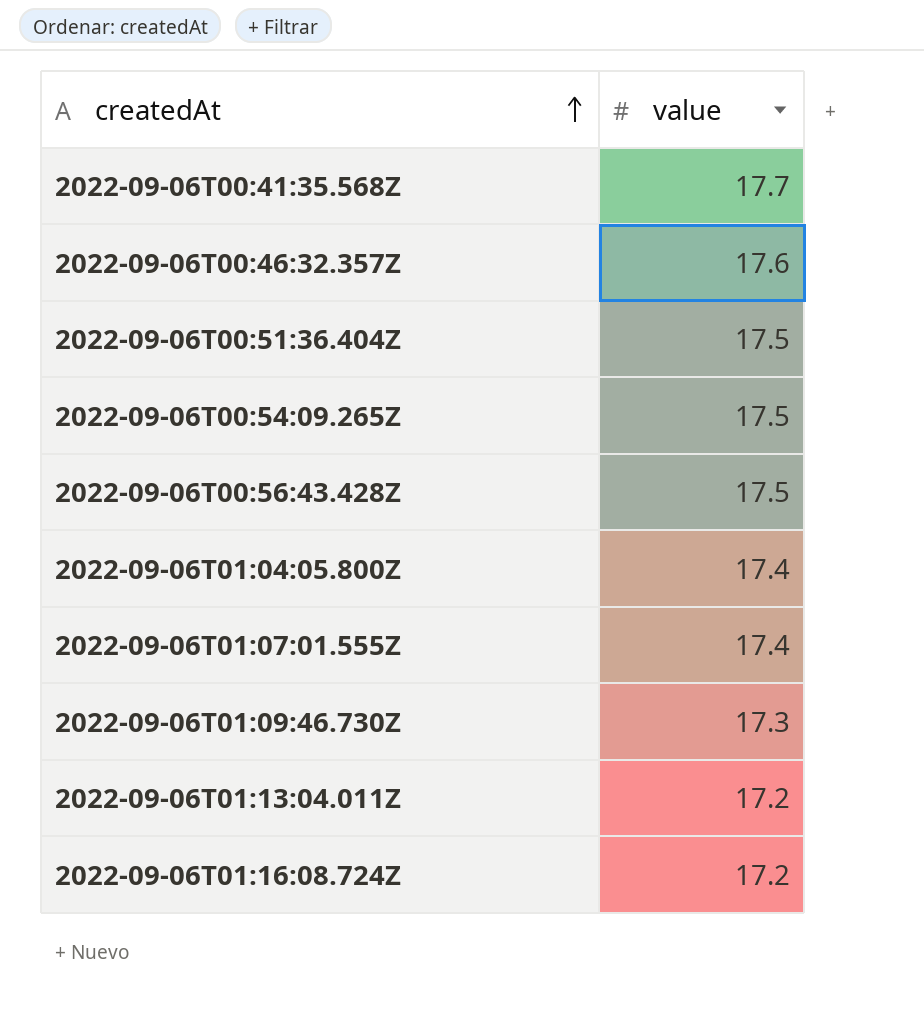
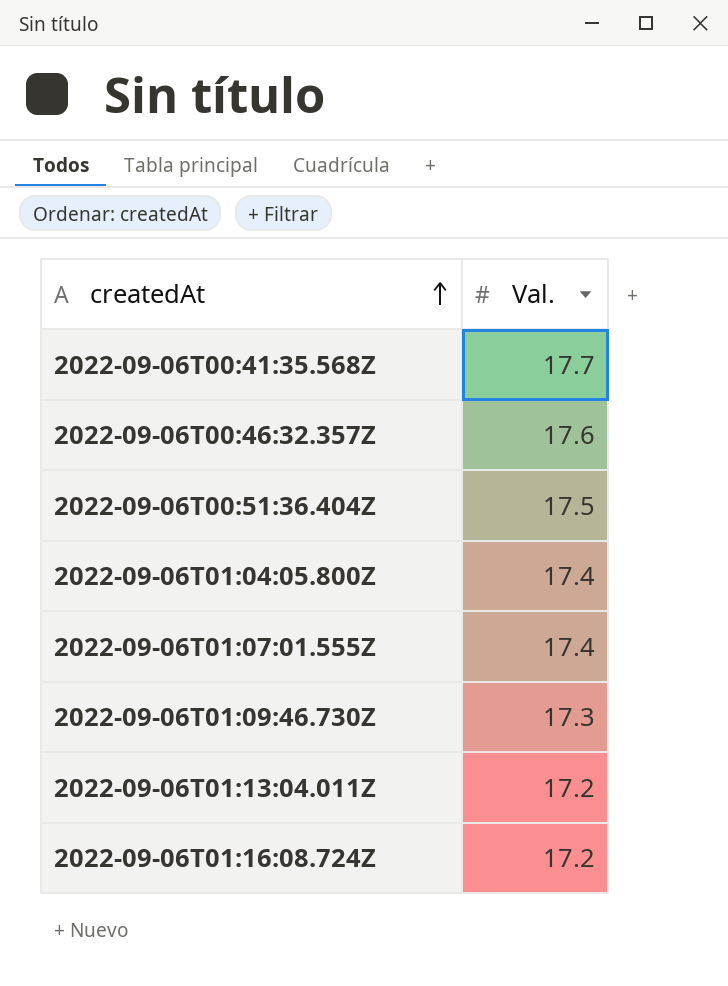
column name: value -> Val.
row 2022-09-06T00:54:09.265Z: 17.5 -> none
row 2022-09-06T00:56:43.428Z: 17.5 -> none

